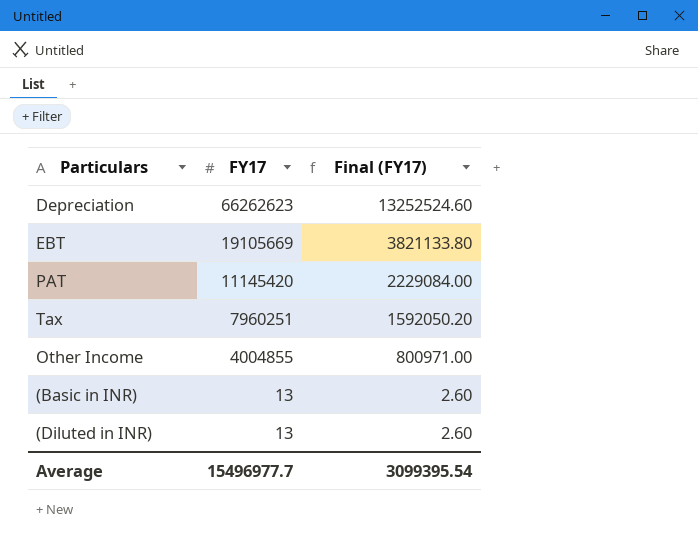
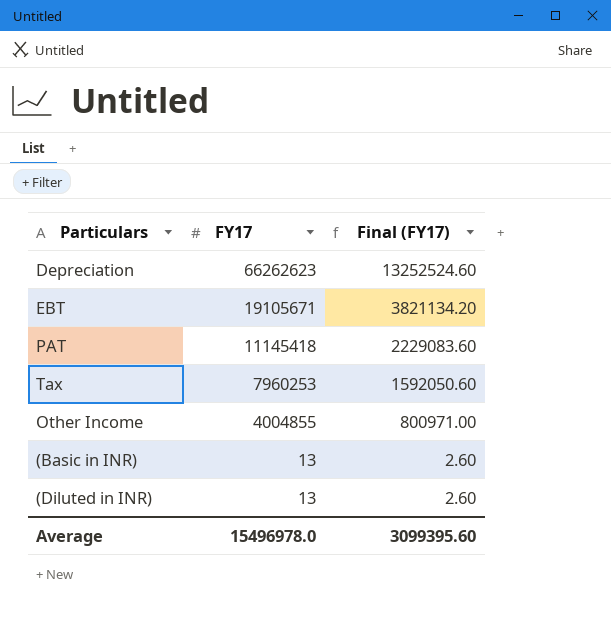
EBT | FY17: 19105669 -> 19105671
EBT | Final (FY17): 3821133.80 -> 3821134.20
PAT | FY17: 11145420 -> 11145418
PAT | Final (FY17): 2229084.00 -> 2229083.60
Tax | FY17: 7960251 -> 7960253
Tax | Final (FY17): 1592050.20 -> 1592050.60
Average | FY17: 15496977.7 -> 15496978.0
Average | Final (FY17): 3099395.54 -> 3099395.60

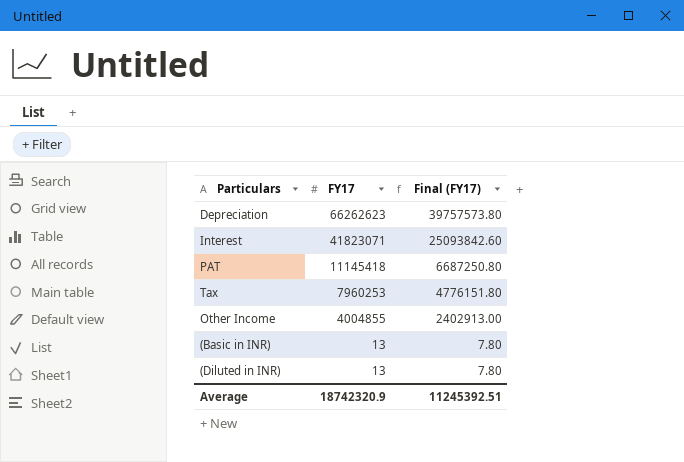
column Final (FY17) | formula: [FY17] * 0.2 -> [FY17] * 0.6
row EBT: 19105671 | 3821134.20 -> none
row Interest: none -> 41823071 | 25093842.60
Average | FY17: 15496978.0 -> 18742320.9
Average | Final (FY17): 3099395.60 -> 11245392.51

